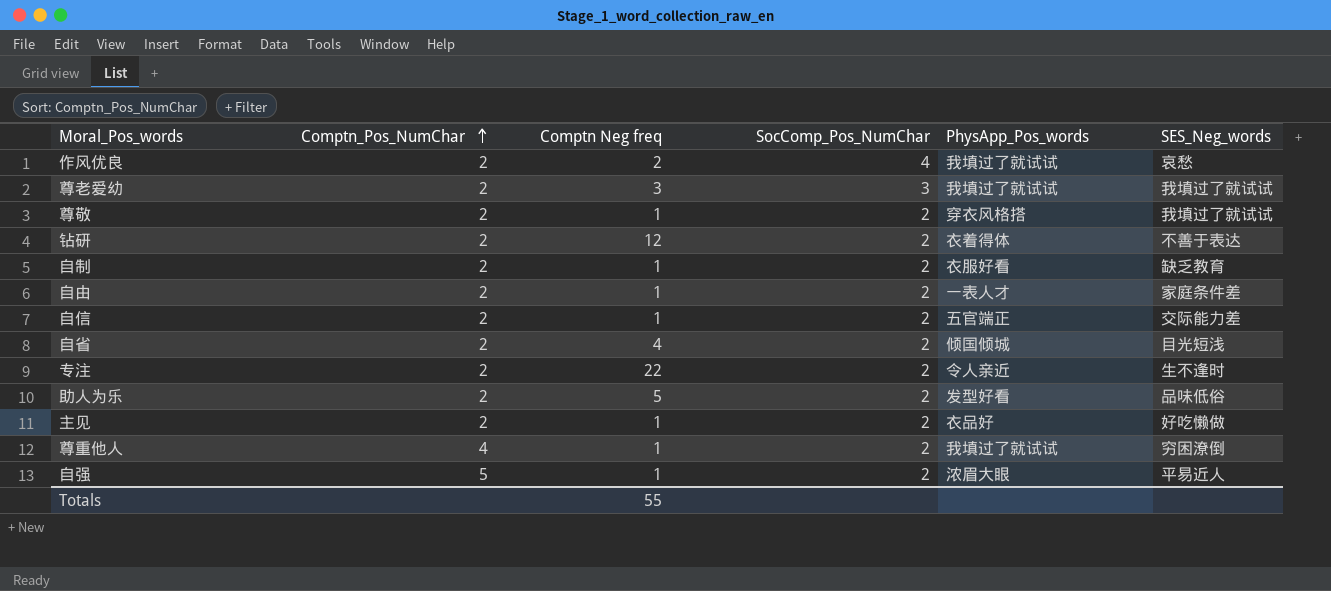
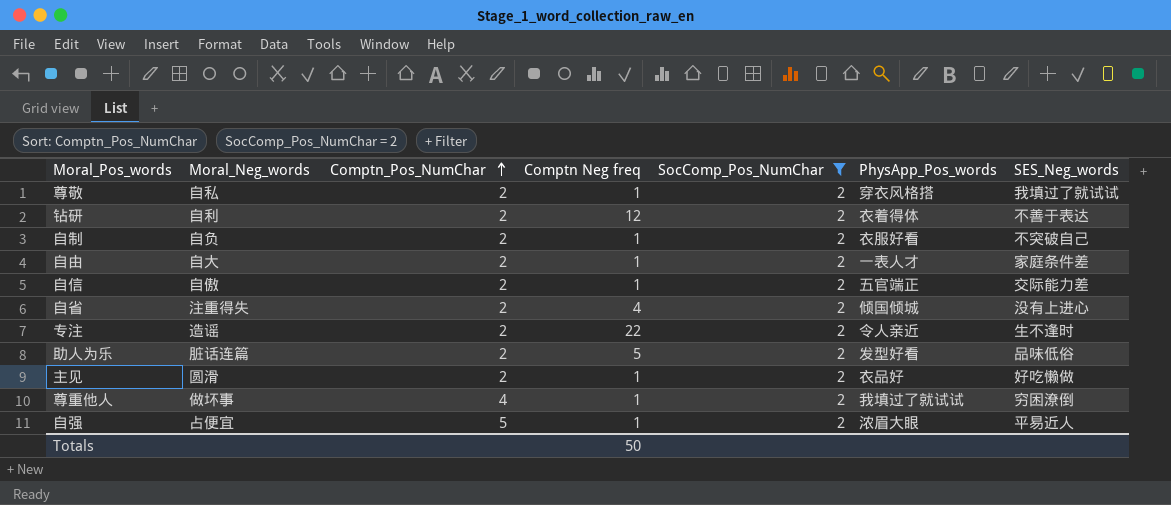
filter: none -> SocComp_Pos_NumChar = 2
column Moral_Neg_words | position: none -> 2
自制 | SES_Neg_words: 缺乏教育 -> 不突破自己
自省 | SES_Neg_words: 目光短浅 -> 没有上进心
Totals | Comptn Neg freq: 55 -> 50

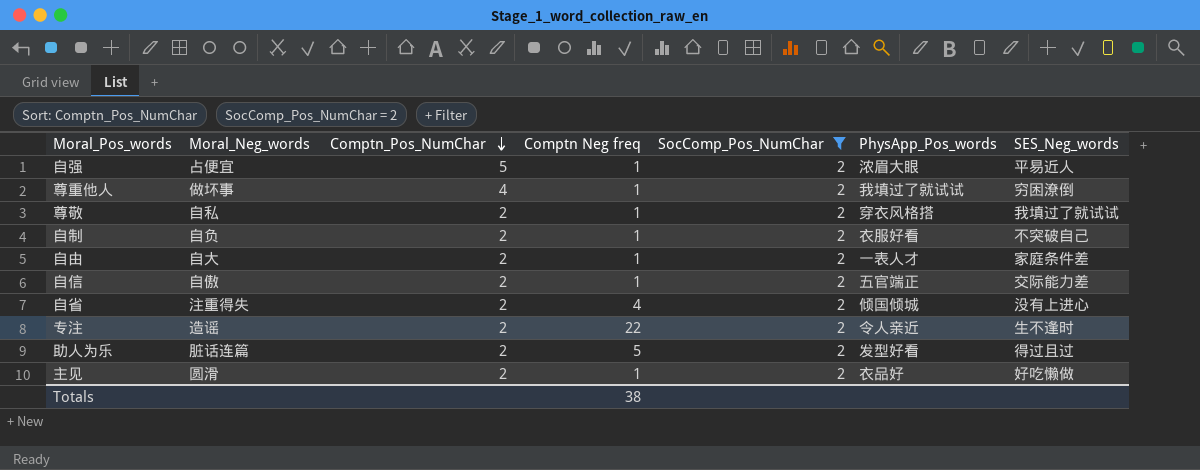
row order: Comptn_Pos_NumChar ascending -> Comptn_Pos_NumChar descending
row 钻研: 自利 | 2 | 12 | 2 | 衣着得体 | 不善于表达 -> none
助人为乐 | SES_Neg_words: 品味低俗 -> 得过且过
Totals | Comptn Neg freq: 50 -> 38

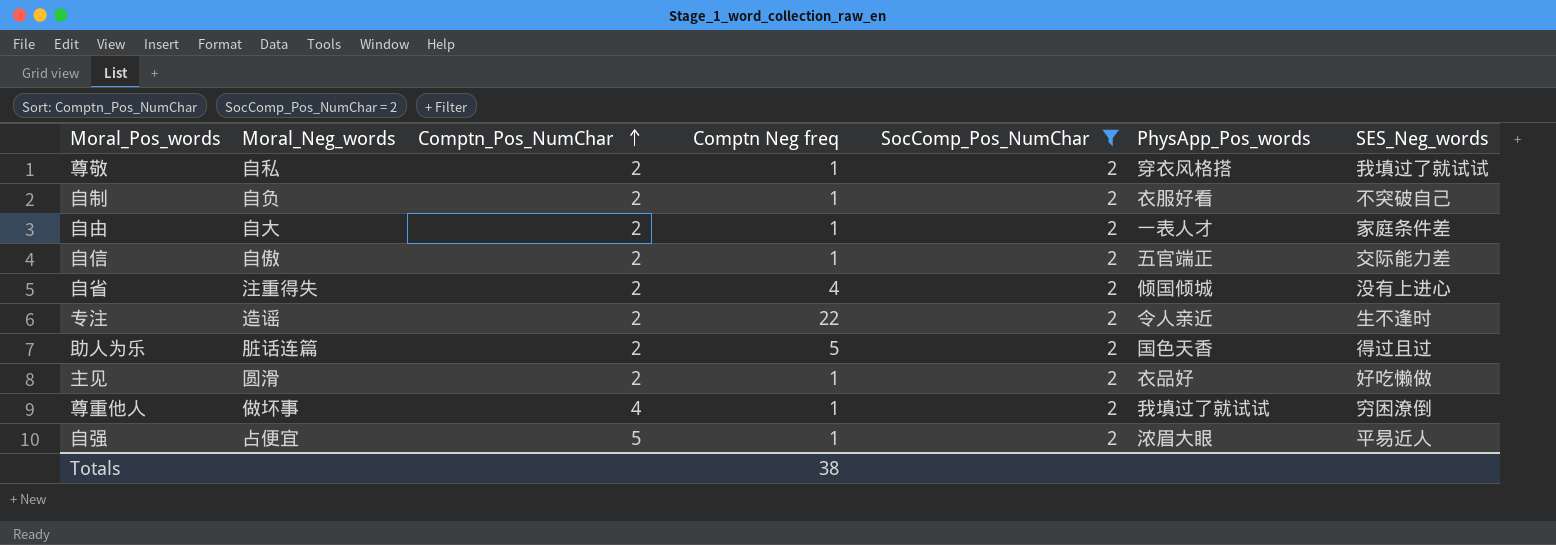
row order: Comptn_Pos_NumChar descending -> Comptn_Pos_NumChar ascending
助人为乐 | PhysApp_Pos_words: 发型好看 -> 国色天香

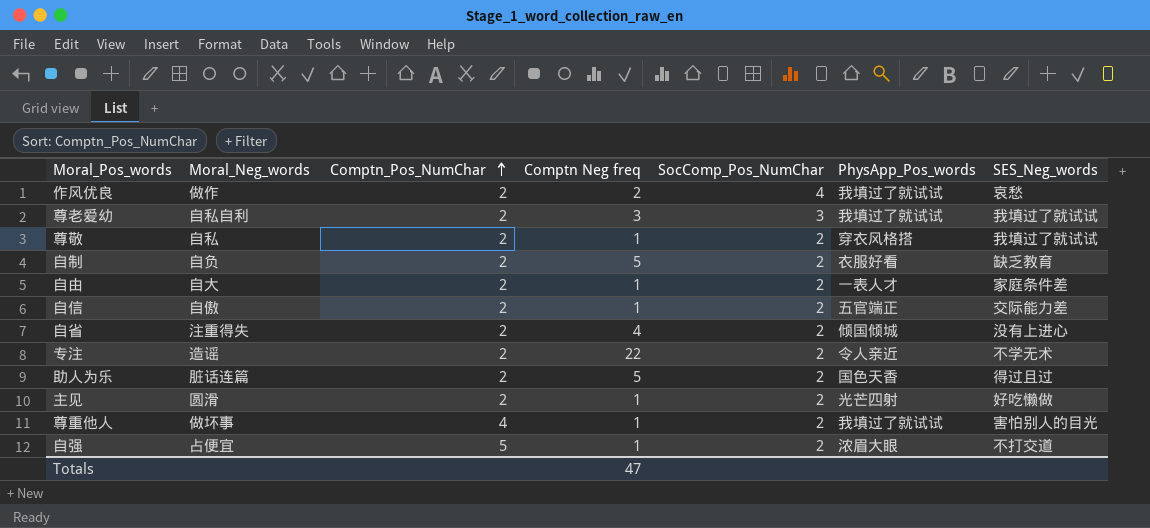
filter: SocComp_Pos_NumChar = 2 -> none
自制 | Comptn Neg freq: 1 -> 5
自制 | SES_Neg_words: 不突破自己 -> 缺乏教育
专注 | SES_Neg_words: 生不逢时 -> 不学无术
主见 | PhysApp_Pos_words: 衣品好 -> 光芒四射
尊重他人 | SES_Neg_words: 穷困潦倒 -> 害怕别人的目光
自强 | SES_Neg_words: 平易近人 -> 不打交道
Totals | Comptn Neg freq: 38 -> 47

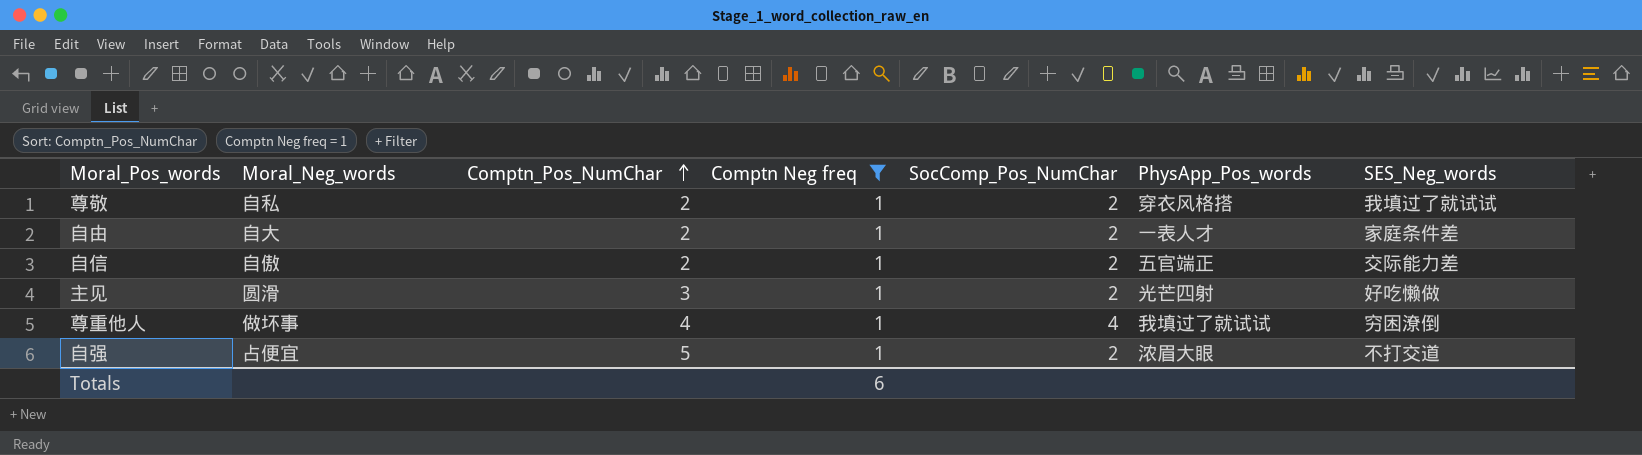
filter: none -> Comptn Neg freq = 1
主见 | Comptn_Pos_NumChar: 2 -> 3
尊重他人 | SocComp_Pos_NumChar: 2 -> 4
尊重他人 | SES_Neg_words: 害怕别人的目光 -> 穷困潦倒
Totals | Comptn Neg freq: 47 -> 6

